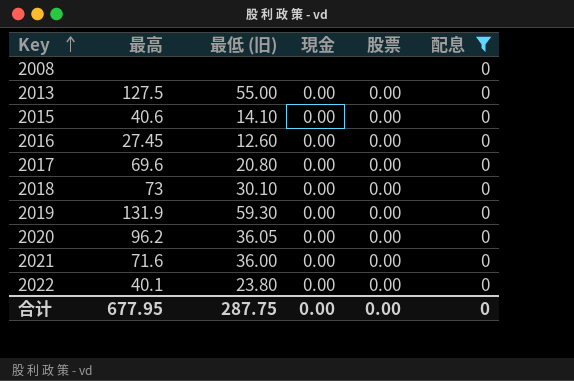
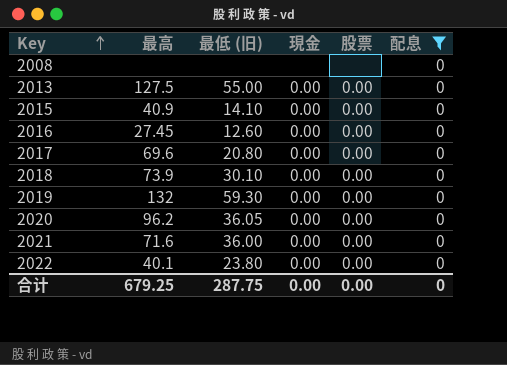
2015 | 最高: 40.6 -> 40.9
2018 | 最高: 73 -> 73.9
2019 | 最高: 131.9 -> 132
合计 | 最高: 677.95 -> 679.25

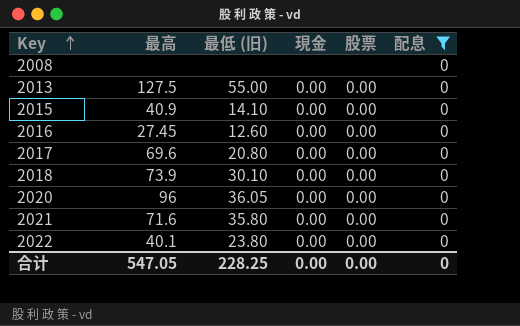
row 2019: 132 | 59.30 | 0.00 | 0.00 | 0 -> none
2020 | 最高: 96.2 -> 96
2021 | 最低 (旧): 36.00 -> 35.80
合计 | 最高: 679.25 -> 547.05
合计 | 最低 (旧): 287.75 -> 228.25

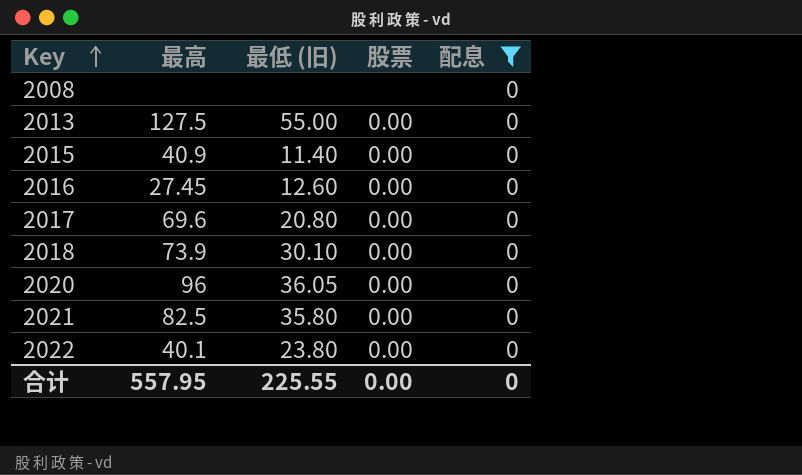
column 現金 | position: 4 -> none
2015 | 最低 (旧): 14.10 -> 11.40
2021 | 最高: 71.6 -> 82.5
合计 | 最高: 547.05 -> 557.95
合计 | 最低 (旧): 228.25 -> 225.55

